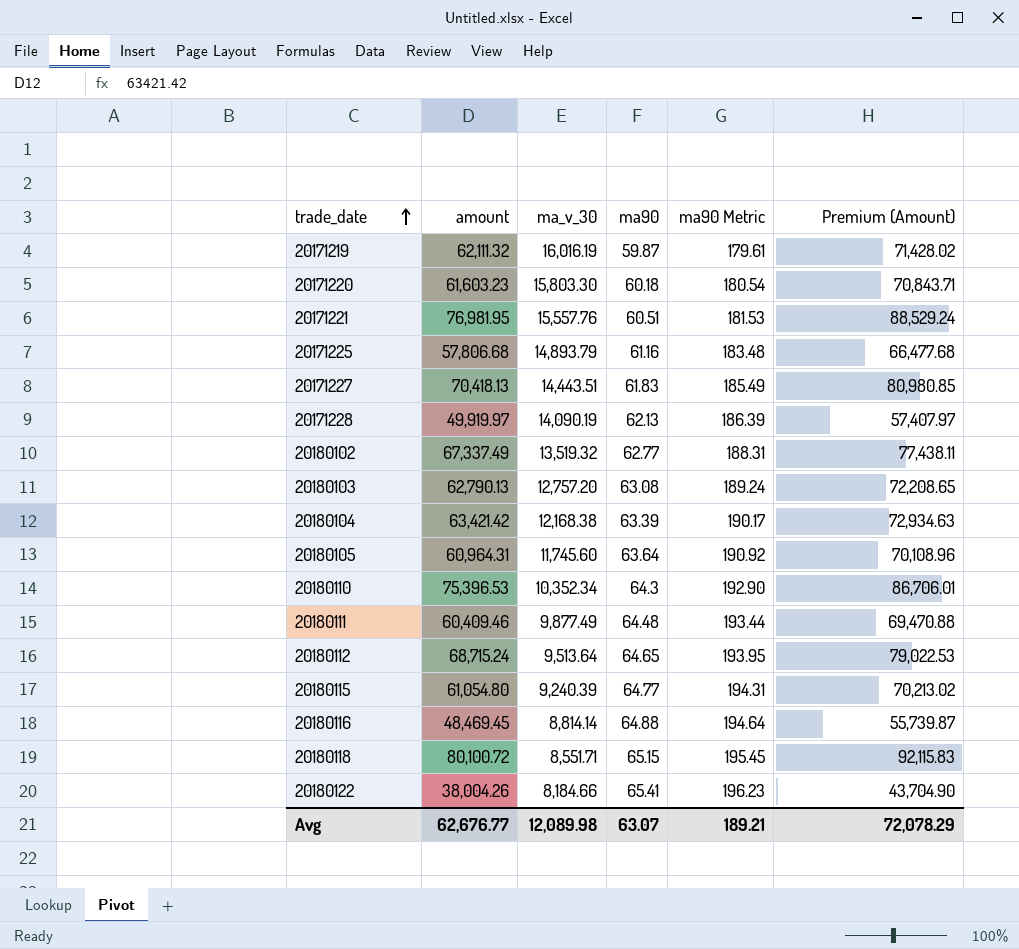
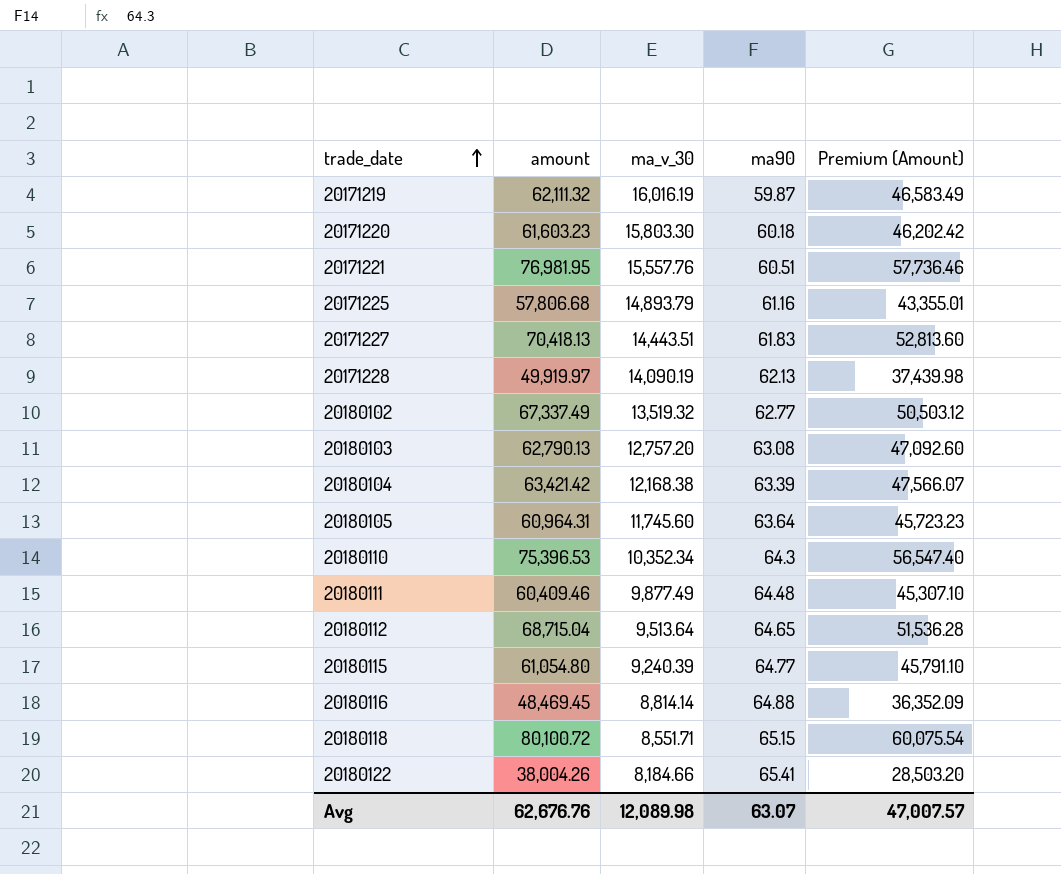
column ma90 Metric | formula: [ma90] * 3 -> none
column Premium (Amount) | formula: [amount] * 1.15 -> [amount] * 0.75
20180112 | amount: 68,715.24 -> 68,715.04
Avg | amount: 62,676.77 -> 62,676.76
Avg | Premium (Amount): 72,078.29 -> 47,007.57

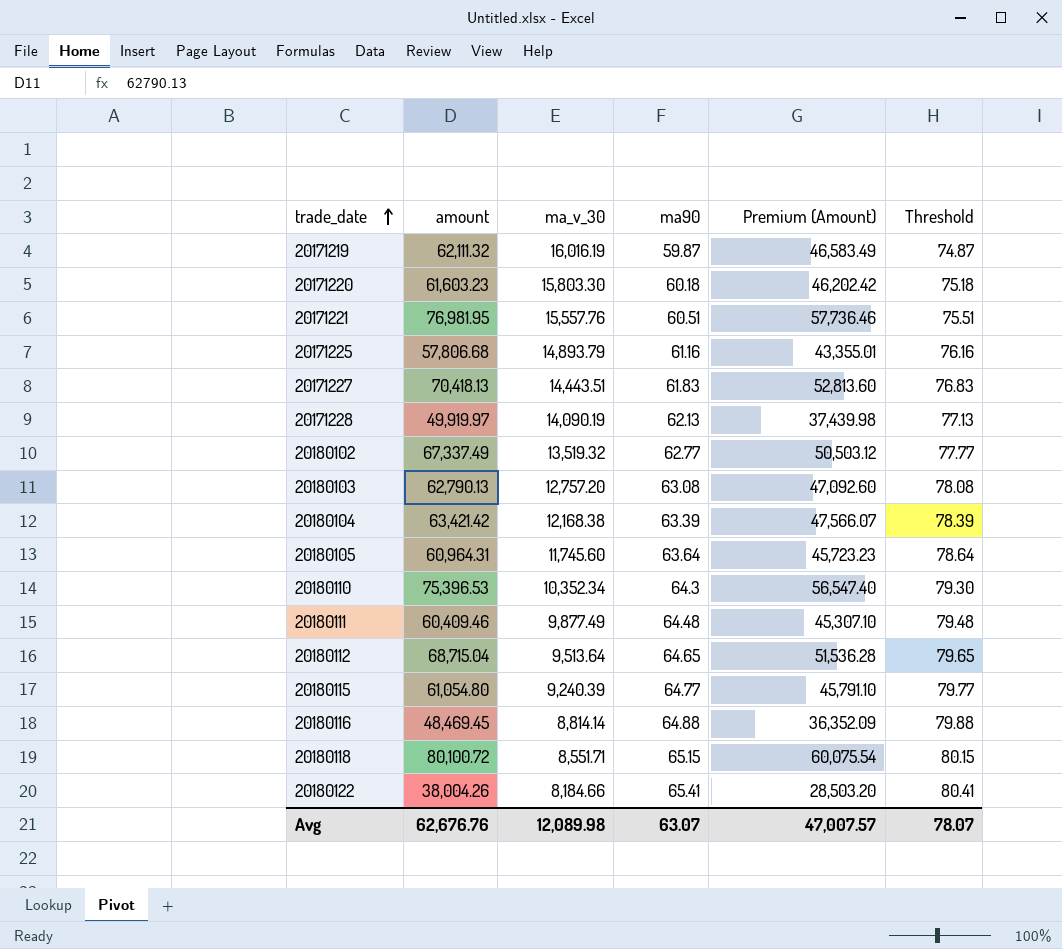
column Threshold | formula: none -> [ma90] + 15

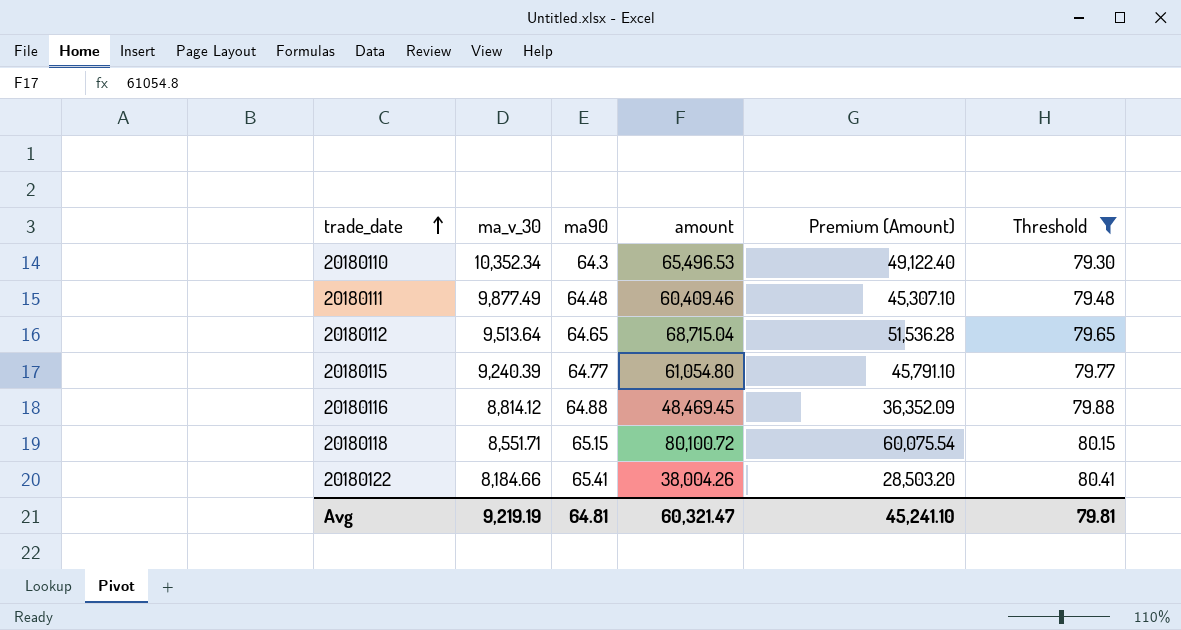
filter: none -> Threshold >= 79.30
column amount | position: 2 -> 4
20180110 | amount: 75,396.53 -> 65,496.53
20180110 | Premium (Amount): 56,547.40 -> 49,122.40
20180116 | ma_v_30: 8,814.14 -> 8,814.12
Avg | ma_v_30: 12,089.98 -> 9,219.19
Avg | ma90: 63.07 -> 64.81
Avg | amount: 62,676.76 -> 60,321.47
Avg | Premium (Amount): 47,007.57 -> 45,241.10
Avg | Threshold: 78.07 -> 79.81

